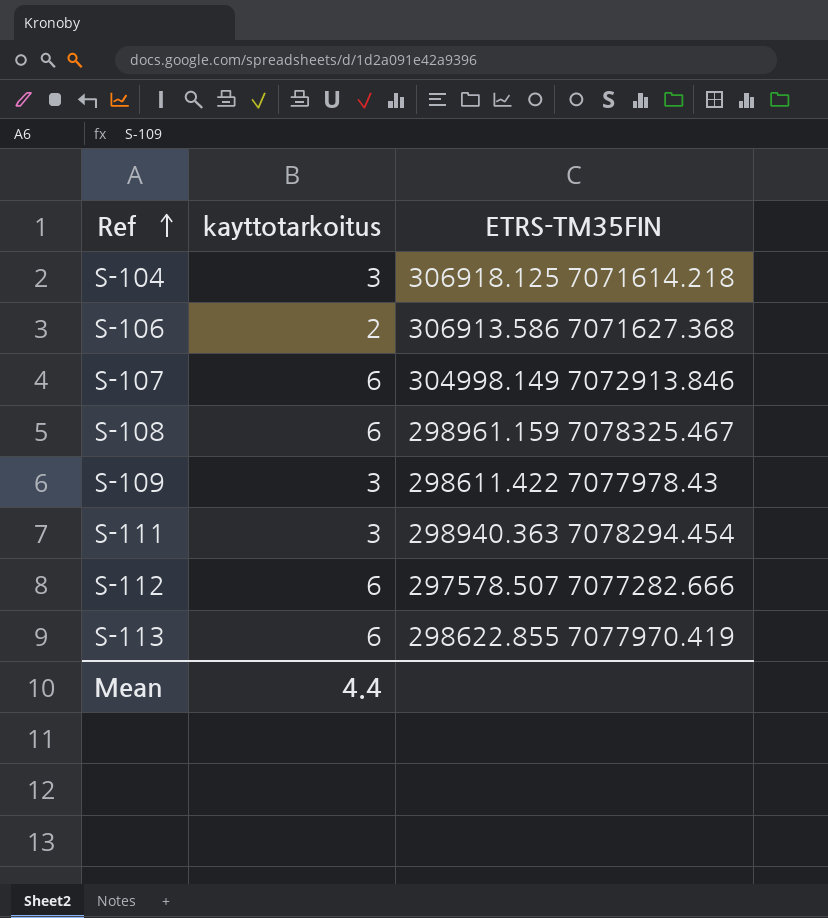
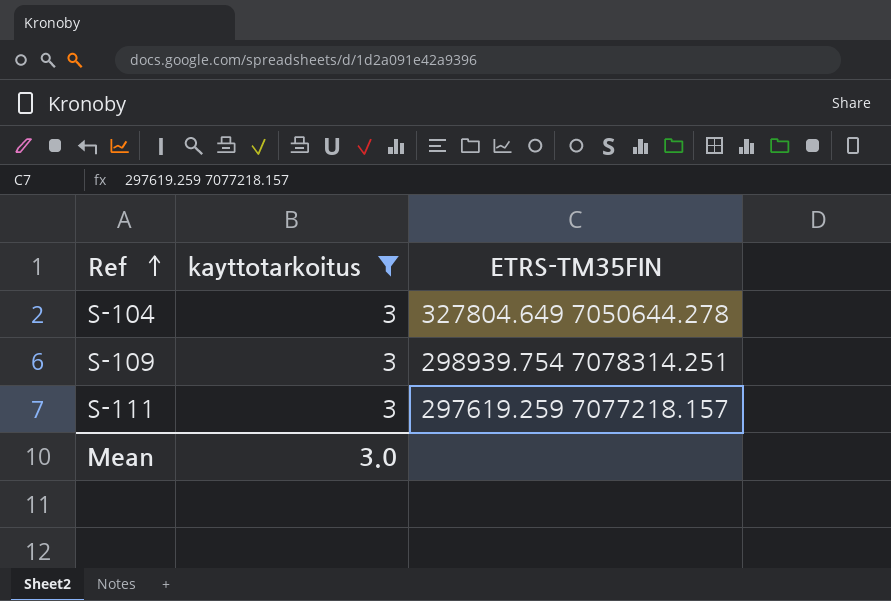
filter: none -> kayttotarkoitus = 3
S-104 | ETRS-TM35FIN: 306918.125 7071614.218 -> 327804.649 7050644.278
S-109 | ETRS-TM35FIN: 298611.422 7077978.43 -> 298939.754 7078314.251
S-111 | ETRS-TM35FIN: 298940.363 7078294.454 -> 297619.259 7077218.157
Mean | kayttotarkoitus: 4.4 -> 3.0

